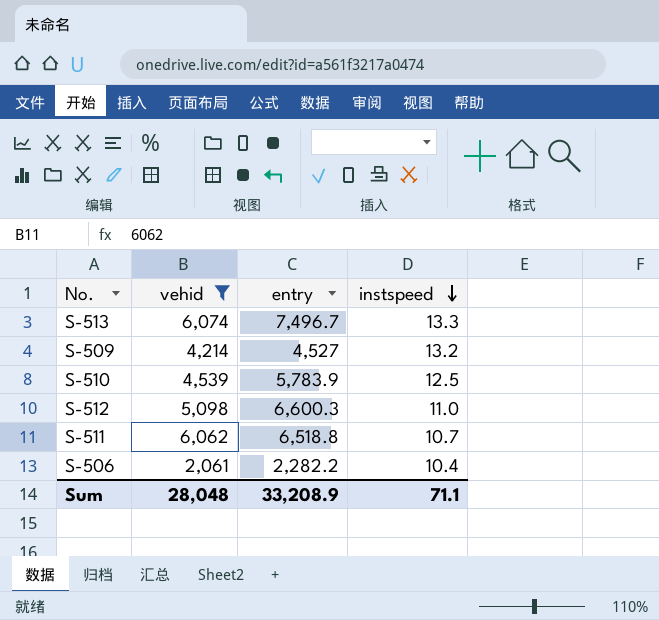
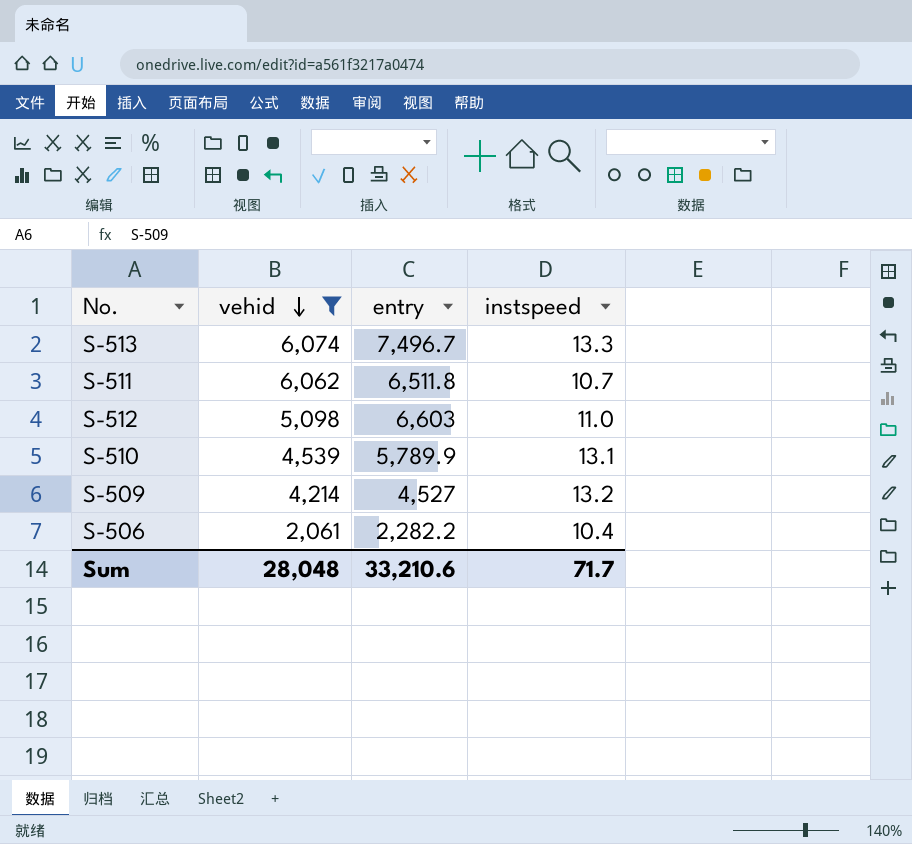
row order: instspeed descending -> vehid descending
S-511 | entry: 6,518.8 -> 6,511.8
S-512 | entry: 6,600.3 -> 6,603
S-510 | entry: 5,783.9 -> 5,789.9
S-510 | instspeed: 12.5 -> 13.1
Sum | entry: 33,208.9 -> 33,210.6
Sum | instspeed: 71.1 -> 71.7

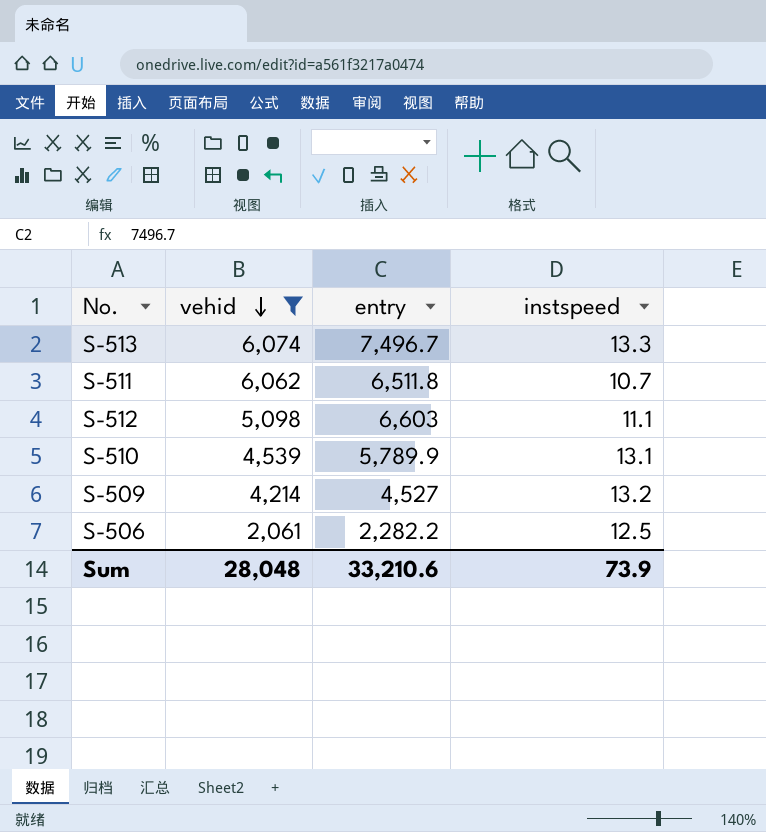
S-512 | instspeed: 11.0 -> 11.1
S-506 | instspeed: 10.4 -> 12.5
Sum | instspeed: 71.7 -> 73.9

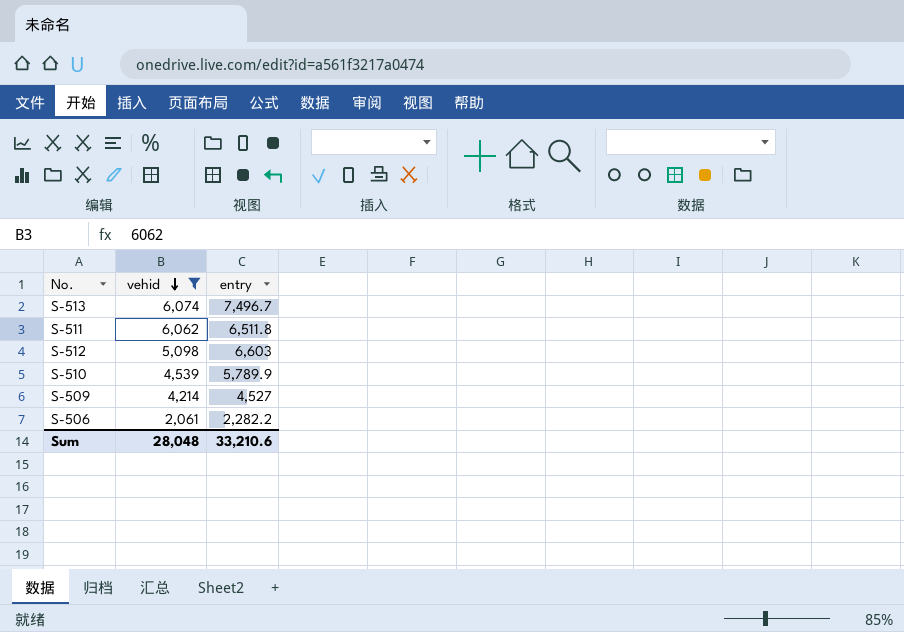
column instspeed | position: 4 -> none

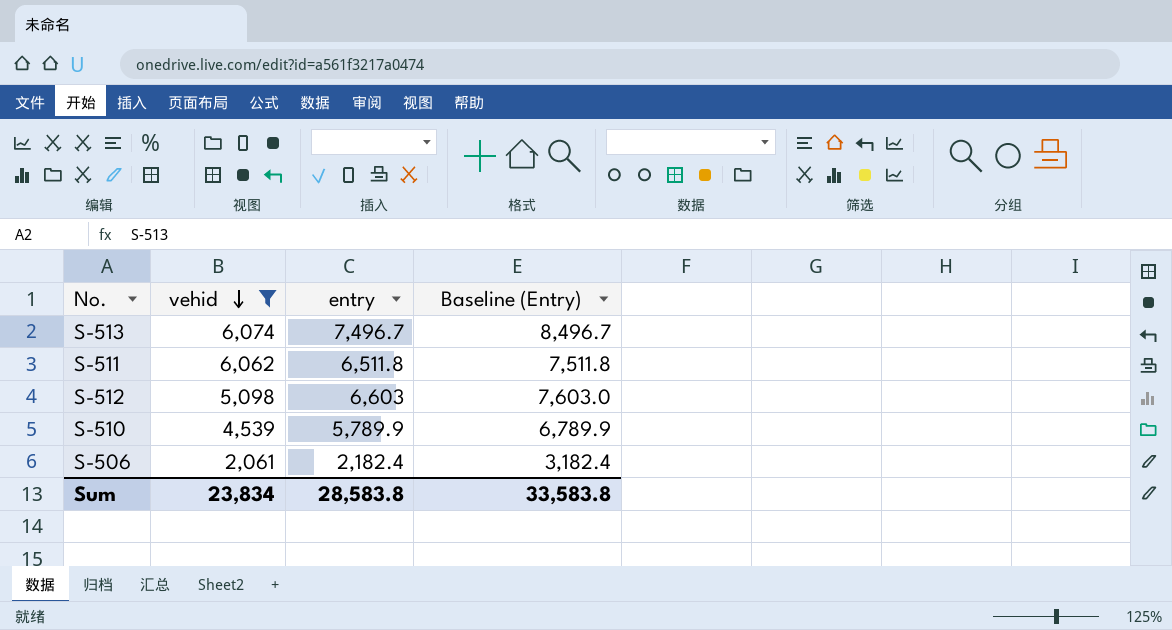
column Baseline (Entry) | formula: none -> [entry] + 1000
row S-509: 4,214 | 4,527 -> none
S-506 | entry: 2,282.2 -> 2,182.4
Sum | vehid: 28,048 -> 23,834
Sum | entry: 33,210.6 -> 28,583.8

